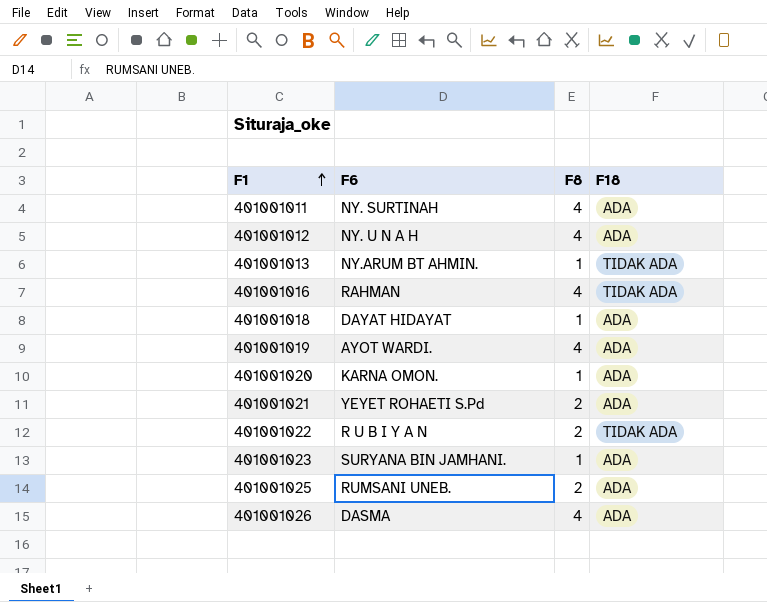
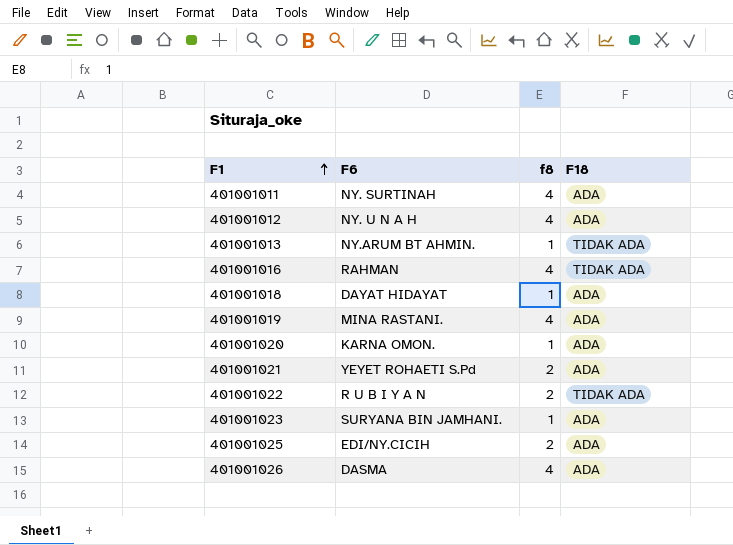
column name: F8 -> f8
401001019 | F6: AYOT WARDI. -> MINA RASTANI.
401001025 | F6: RUMSANI UNEB. -> EDI/NY.CICIH

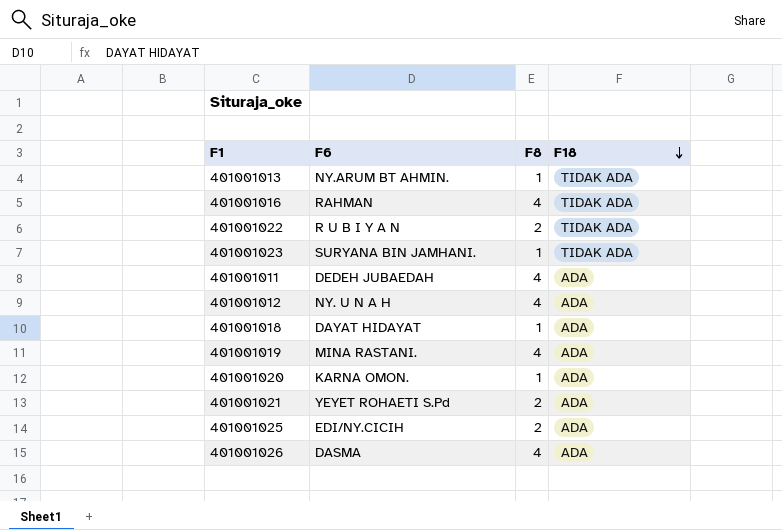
row order: F1 ascending -> F18 descending
column name: f8 -> F8
401001023 | F18: ADA -> TIDAK ADA
401001011 | F6: NY. SURTINAH -> DEDEH JUBAEDAH

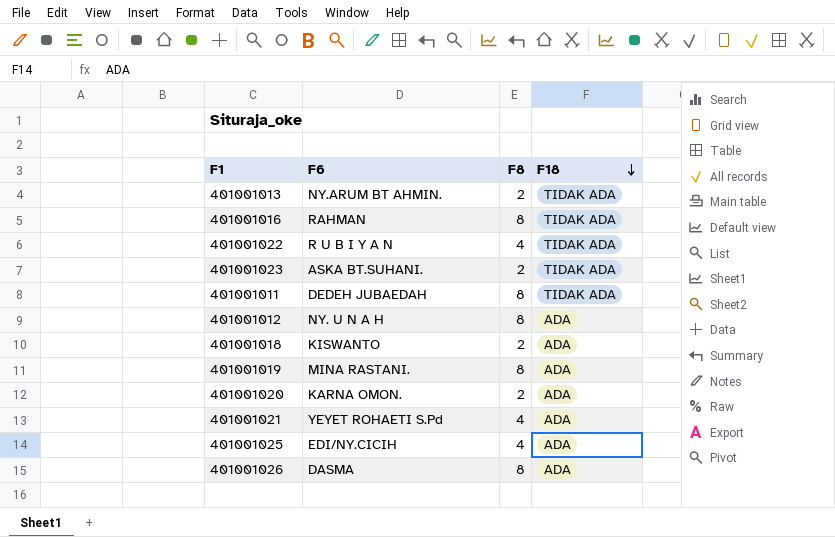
401001013 | F8: 1 -> 2
401001016 | F8: 4 -> 8
401001022 | F8: 2 -> 4
401001023 | F6: SURYANA BIN JAMHANI. -> ASKA BT.SUHANI.
401001023 | F8: 1 -> 2
401001011 | F8: 4 -> 8
401001011 | F18: ADA -> TIDAK ADA
401001012 | F8: 4 -> 8
401001018 | F6: DAYAT HIDAYAT -> KISWANTO
401001018 | F8: 1 -> 2
401001019 | F8: 4 -> 8
401001020 | F8: 1 -> 2
401001021 | F8: 2 -> 4
401001025 | F8: 2 -> 4
401001026 | F8: 4 -> 8

